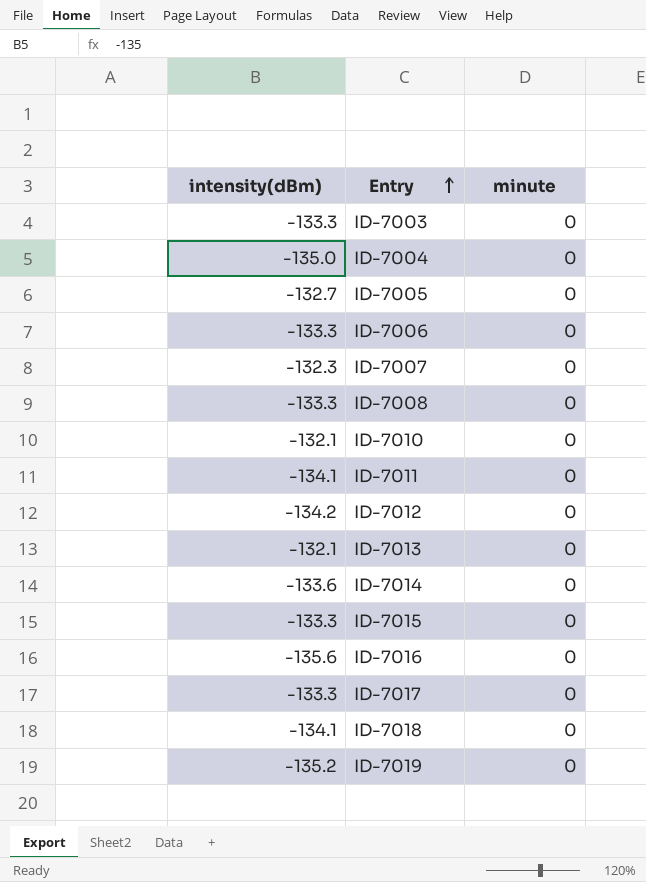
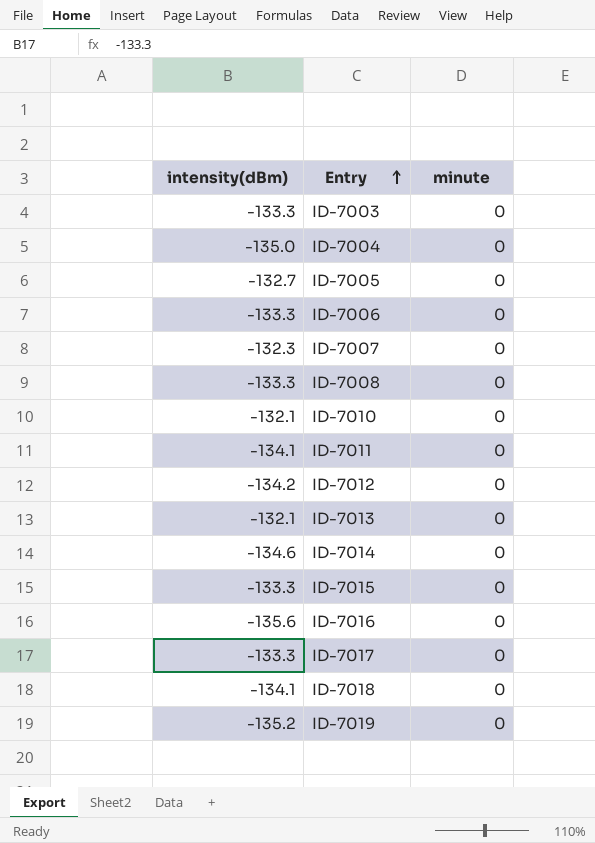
ID-7014 | intensity(dBm): -133.6 -> -134.6

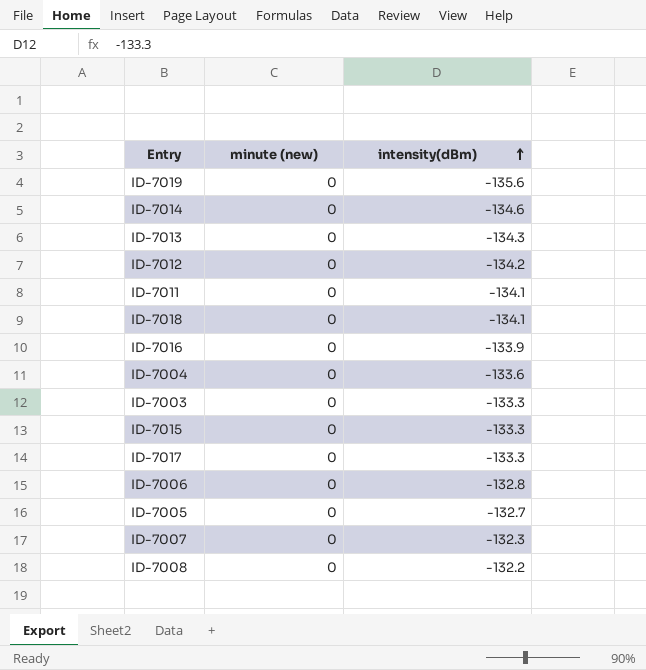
row order: Entry ascending -> intensity(dBm) ascending
column name: minute -> minute (new)
column intensity(dBm) | position: 1 -> 3
row ID-7010: -132.1 | 0 -> none
ID-7019 | intensity(dBm): -135.2 -> -135.6
ID-7013 | intensity(dBm): -132.1 -> -134.3
ID-7016 | intensity(dBm): -135.6 -> -133.9
ID-7004 | intensity(dBm): -135.0 -> -133.6
ID-7006 | intensity(dBm): -133.3 -> -132.8
ID-7008 | intensity(dBm): -133.3 -> -132.2

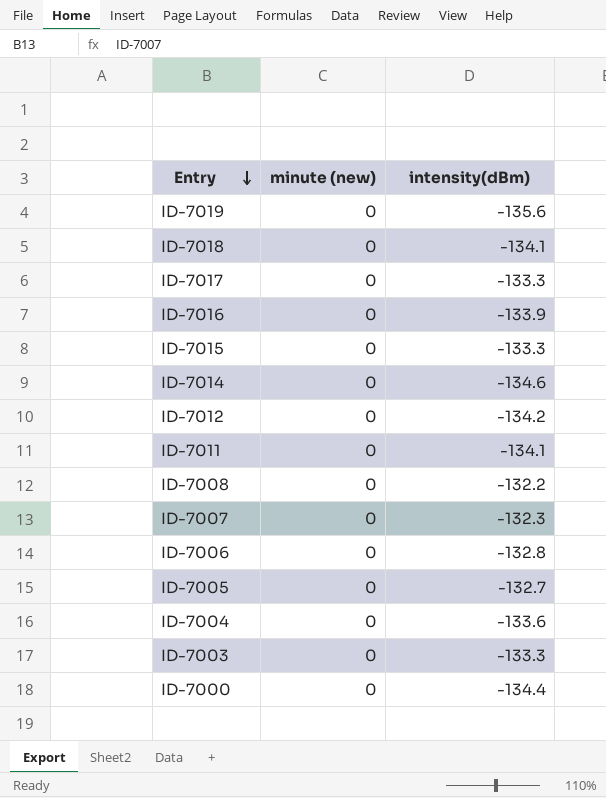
row order: intensity(dBm) ascending -> Entry descending
row ID-7013: 0 | -134.3 -> none
row ID-7000: none -> 0 | -134.4

